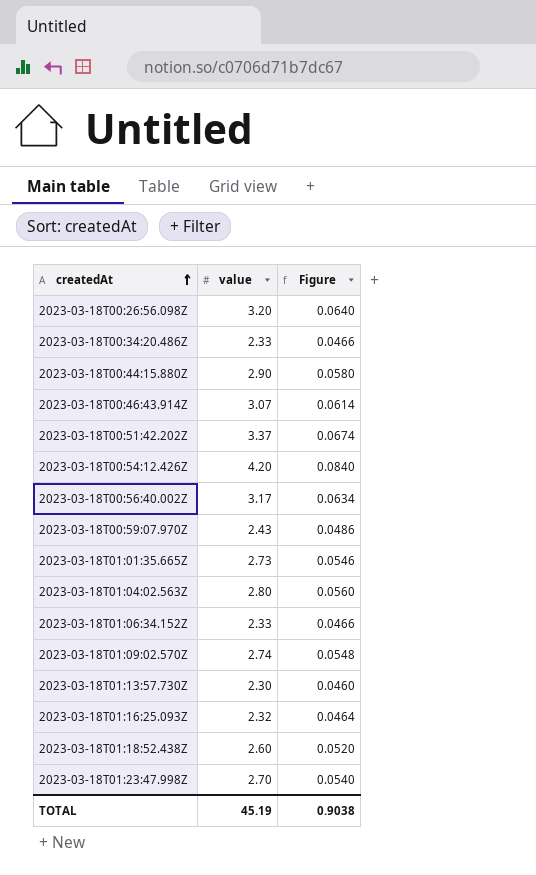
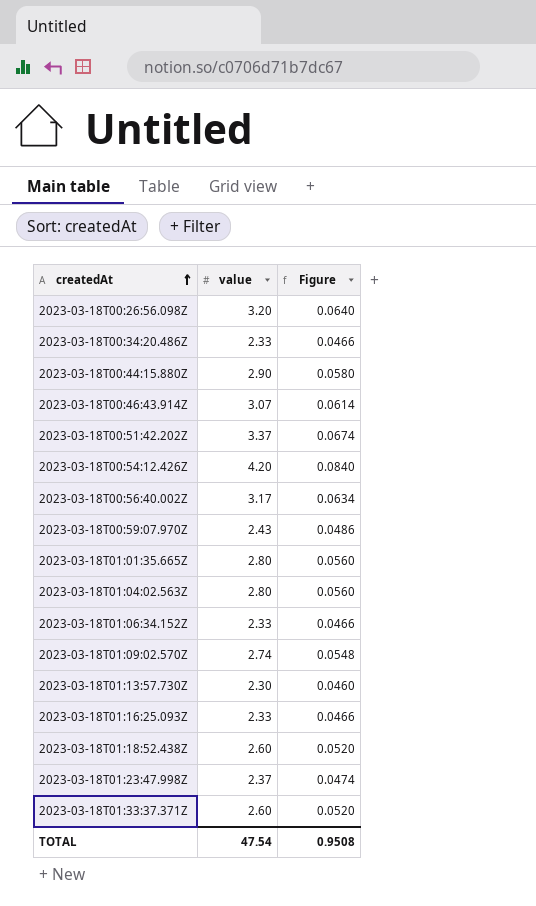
2023-03-18T01:01:35.665Z | value: 2.73 -> 2.80
2023-03-18T01:01:35.665Z | Figure: 0.0546 -> 0.0560
2023-03-18T01:16:25.093Z | value: 2.32 -> 2.33
2023-03-18T01:16:25.093Z | Figure: 0.0464 -> 0.0466
2023-03-18T01:23:47.998Z | value: 2.70 -> 2.37
2023-03-18T01:23:47.998Z | Figure: 0.0540 -> 0.0474
row 2023-03-18T01:33:37.371Z: none -> 2.60 | 0.0520
TOTAL | value: 45.19 -> 47.54
TOTAL | Figure: 0.9038 -> 0.9508

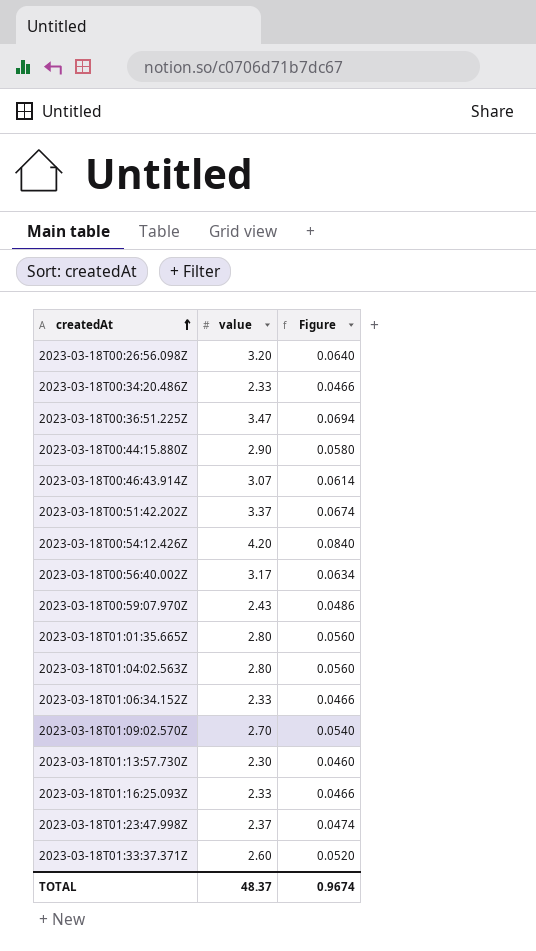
row 2023-03-18T01:18:52.438Z: 2.60 | 0.0520 -> none
row 2023-03-18T00:36:51.225Z: none -> 3.47 | 0.0694
2023-03-18T01:09:02.570Z | value: 2.74 -> 2.70
2023-03-18T01:09:02.570Z | Figure: 0.0548 -> 0.0540
TOTAL | value: 47.54 -> 48.37
TOTAL | Figure: 0.9508 -> 0.9674

